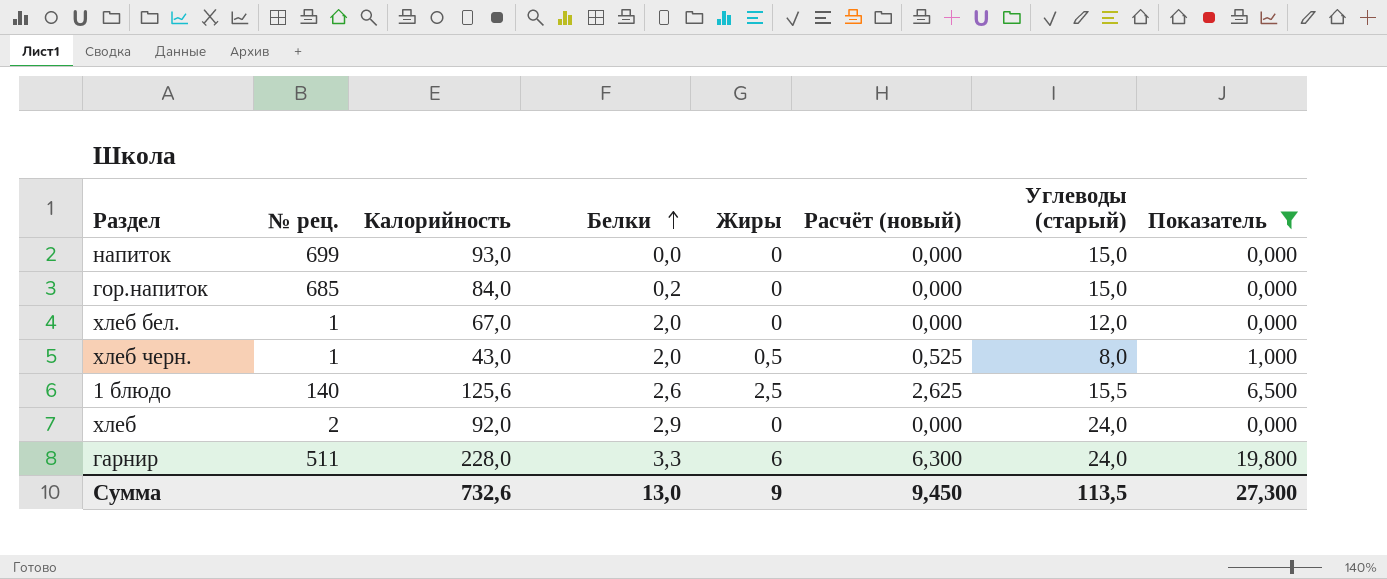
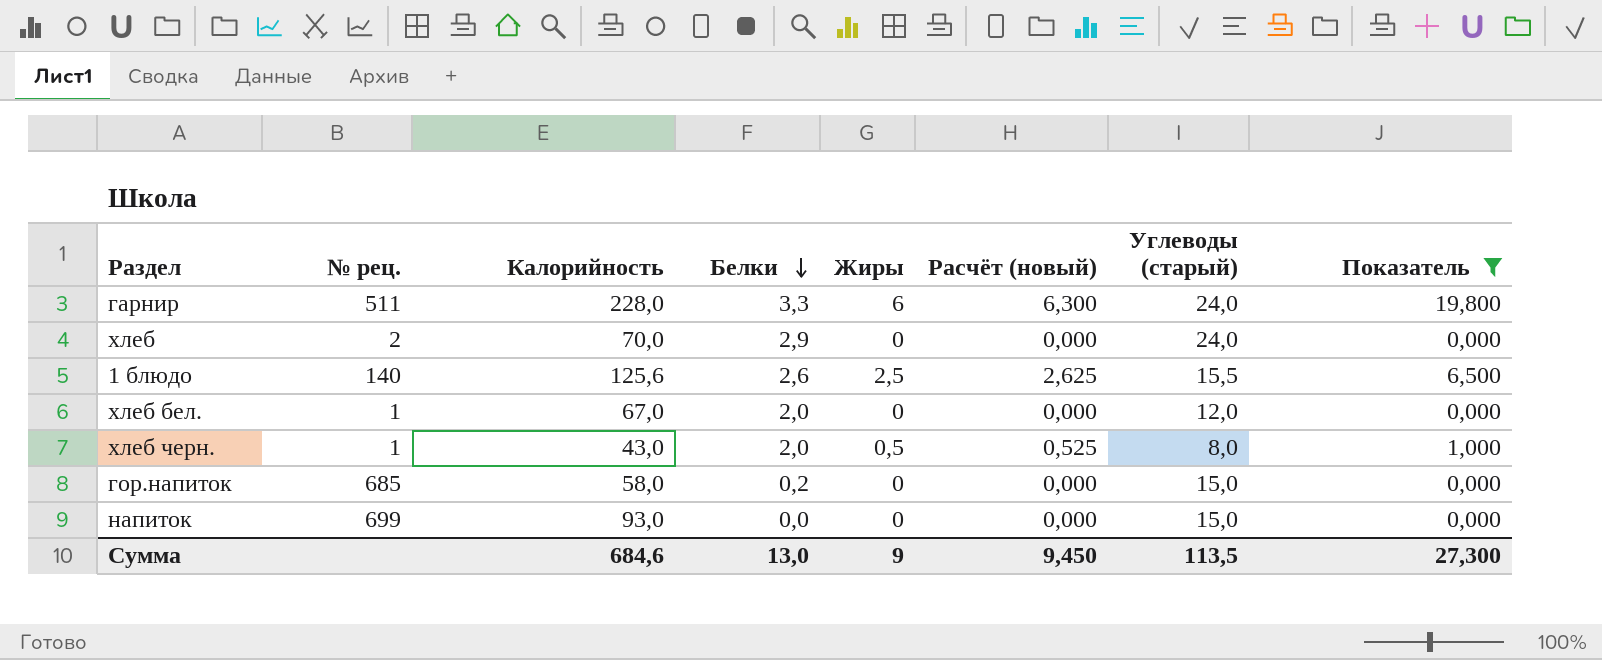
row order: Белки ascending -> Белки descending
хлеб | Калорийность: 92,0 -> 70,0
гор.напиток | Калорийность: 84,0 -> 58,0
Сумма | Калорийность: 732,6 -> 684,6

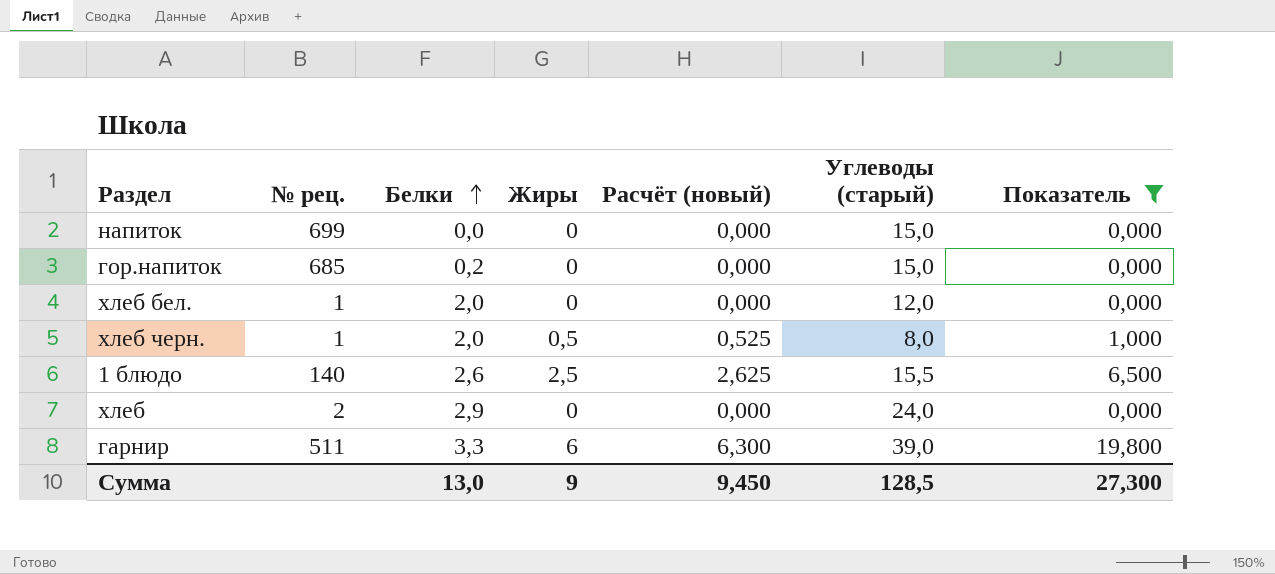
row order: Белки descending -> Белки ascending
column Калорийность | position: 3 -> none
гарнир | Углеводы (старый): 24,0 -> 39,0
Сумма | Углеводы (старый): 113,5 -> 128,5

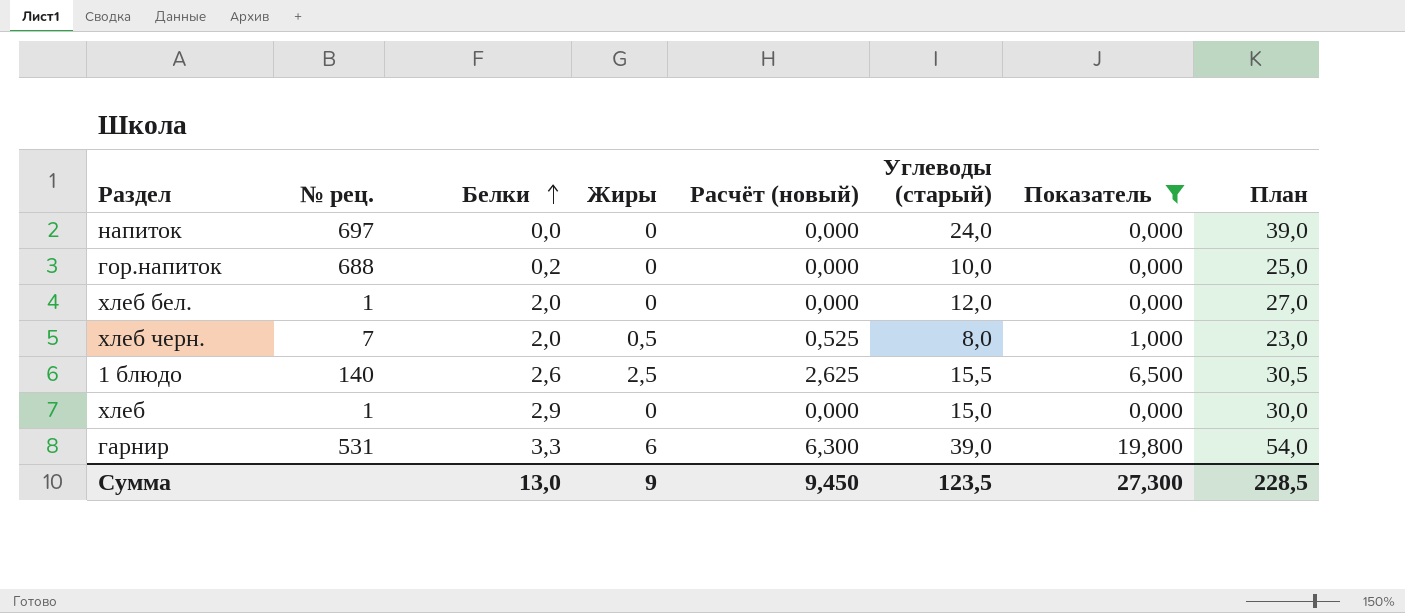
column План | formula: none -> [Углеводы (старый)] + 15
напиток | № рец.: 699 -> 697
напиток | Углеводы (старый): 15,0 -> 24,0
гор.напиток | № рец.: 685 -> 688
гор.напиток | Углеводы (старый): 15,0 -> 10,0
хлеб черн. | № рец.: 1 -> 7
хлеб | № рец.: 2 -> 1
хлеб | Углеводы (старый): 24,0 -> 15,0
гарнир | № рец.: 511 -> 531
Сумма | Углеводы (старый): 128,5 -> 123,5

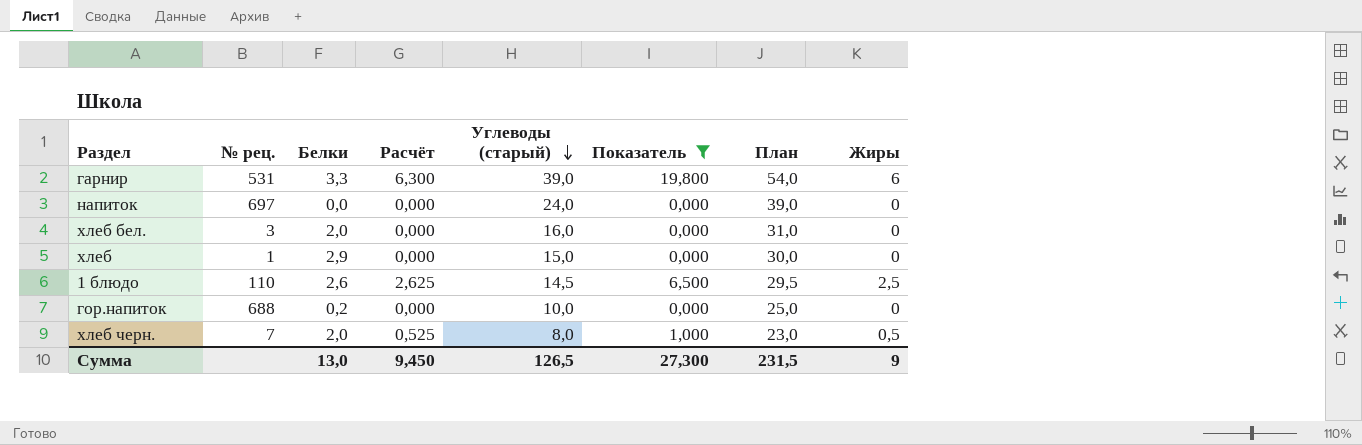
row order: Белки ascending -> Углеводы (старый) descending
column name: Расчёт (новый) -> Расчёт
column Жиры | position: 4 -> 8
хлеб бел. | № рец.: 1 -> 3
хлеб бел. | Углеводы (старый): 12,0 -> 16,0
хлеб бел. | План: 27,0 -> 31,0
1 блюдо | № рец.: 140 -> 110
1 блюдо | Углеводы (старый): 15,5 -> 14,5
1 блюдо | План: 30,5 -> 29,5
Сумма | Углеводы (старый): 123,5 -> 126,5
Сумма | План: 228,5 -> 231,5

